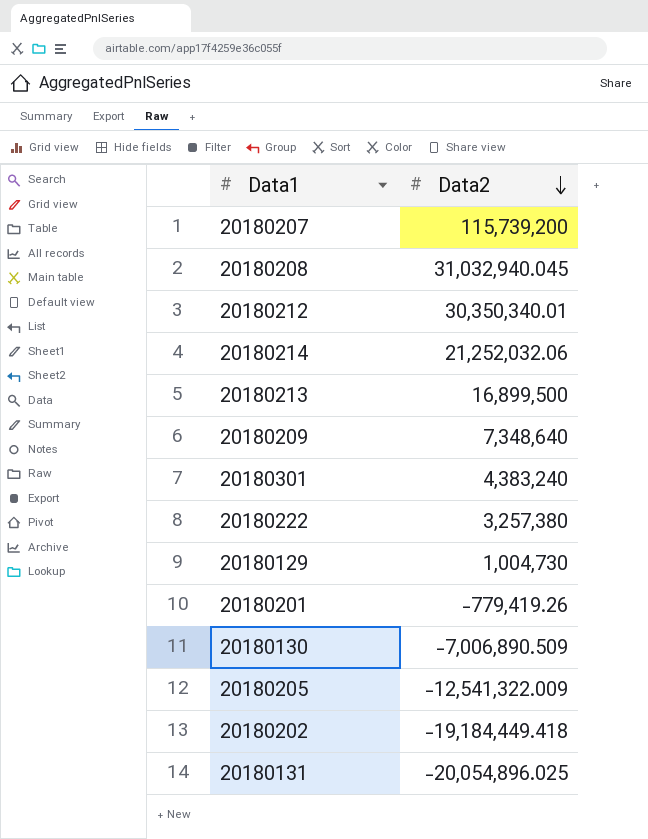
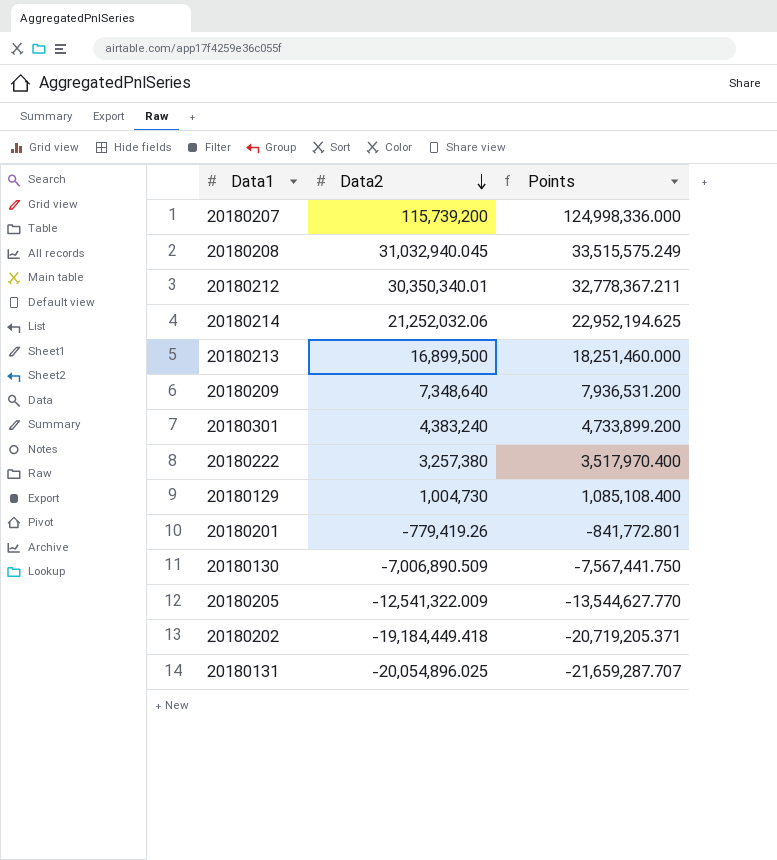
column Points | formula: none -> [Data2] * 1.08

